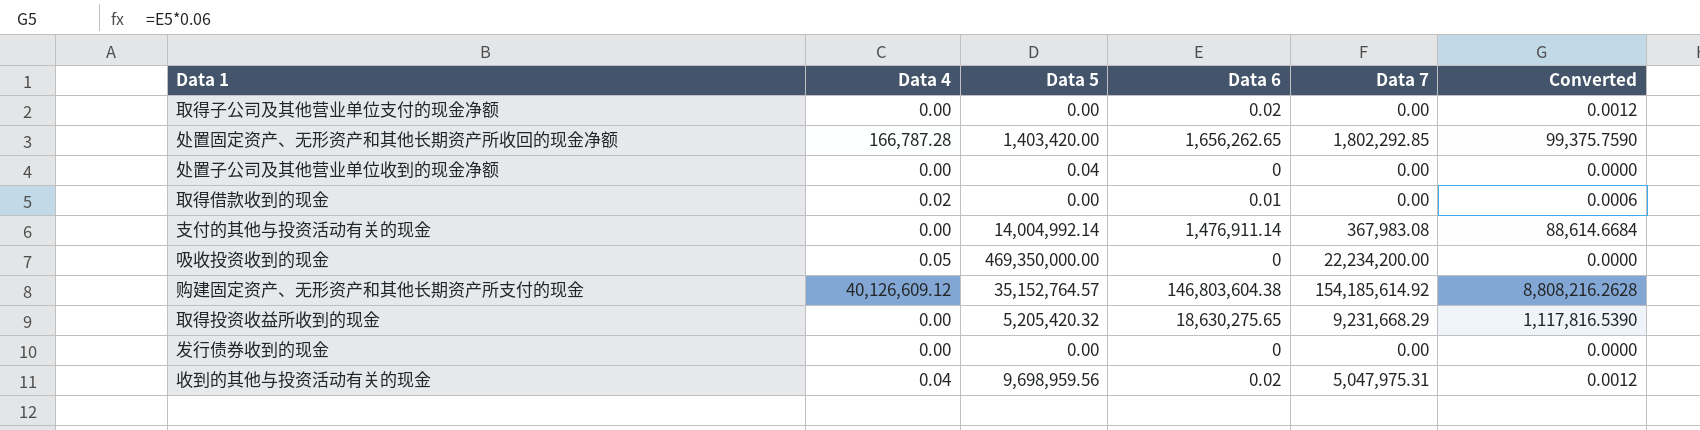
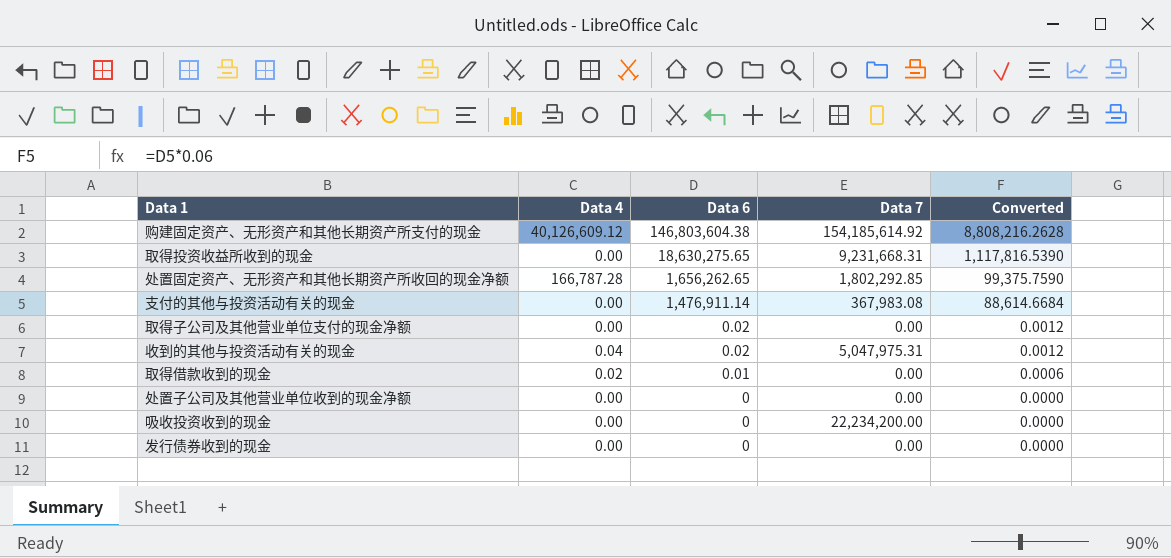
row order: none -> Data 6 descending
column Data 5 | position: 3 -> none
取得投资收益所收到的现金 | Data 7: 9,231,668.29 -> 9,231,668.31
吸收投资收到的现金 | Data 4: 0.05 -> 0.00

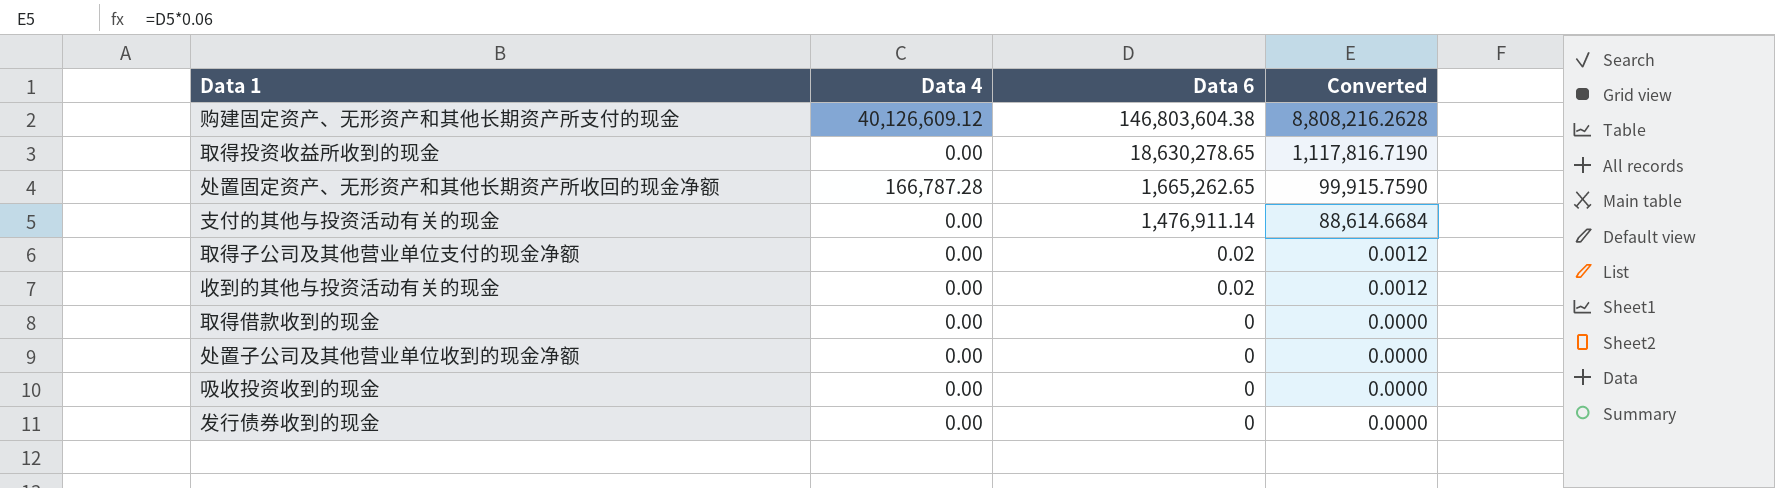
column Data 7 | position: 4 -> none
取得投资收益所收到的现金 | Data 6: 18,630,275.65 -> 18,630,278.65
取得投资收益所收到的现金 | Converted: 1,117,816.5390 -> 1,117,816.7190
处置固定资产、无形资产和其他长期资产所收回的现金净额 | Data 6: 1,656,262.65 -> 1,665,262.65
处置固定资产、无形资产和其他长期资产所收回的现金净额 | Converted: 99,375.7590 -> 99,915.7590
收到的其他与投资活动有关的现金 | Data 4: 0.04 -> 0.00
取得借款收到的现金 | Data 4: 0.02 -> 0.00
取得借款收到的现金 | Data 6: 0.01 -> 0
取得借款收到的现金 | Converted: 0.0006 -> 0.0000

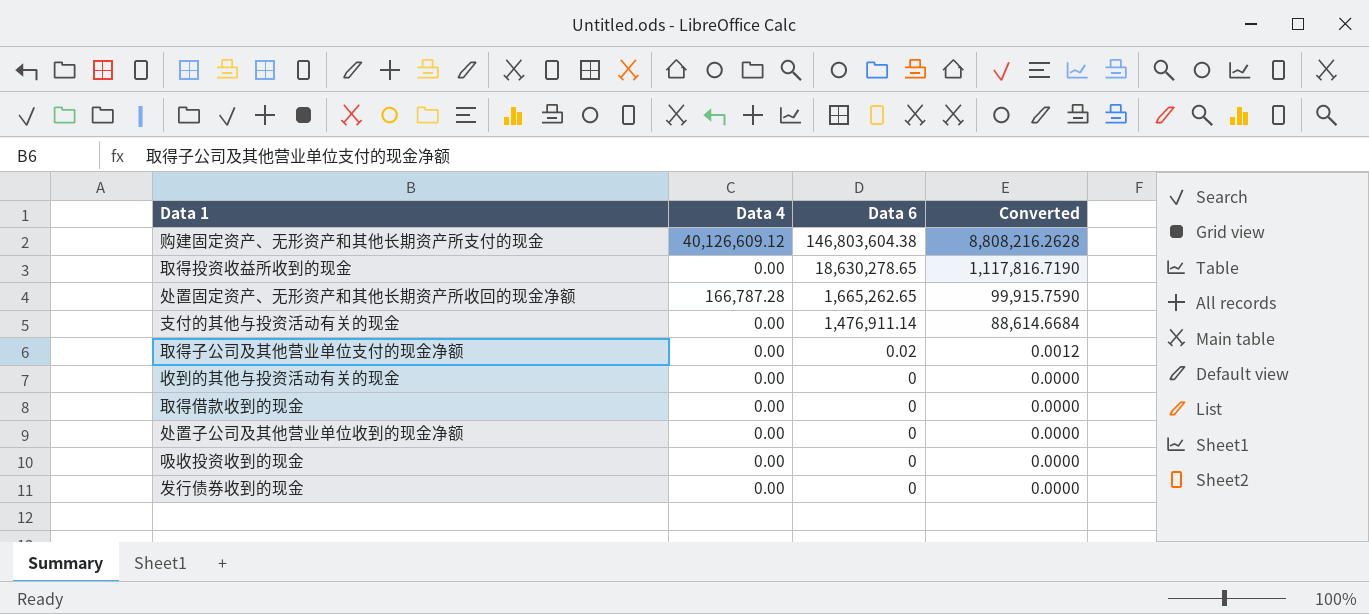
收到的其他与投资活动有关的现金 | Data 6: 0.02 -> 0
收到的其他与投资活动有关的现金 | Converted: 0.0012 -> 0.0000

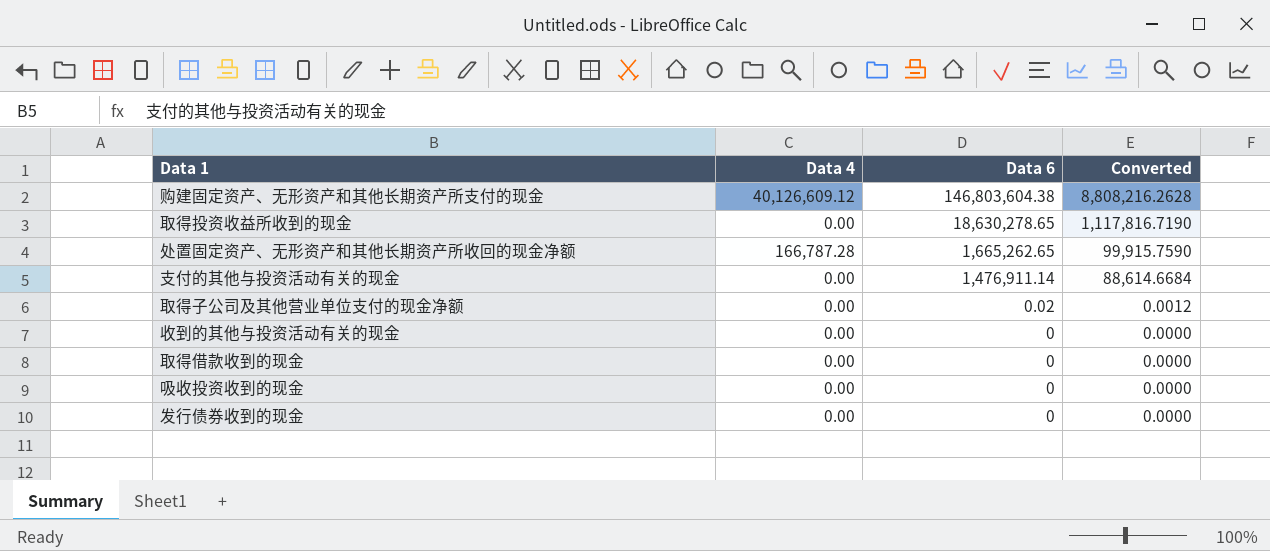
row 处置子公司及其他营业单位收到的现金净额: 0.00 | 0 | 0.0000 -> none

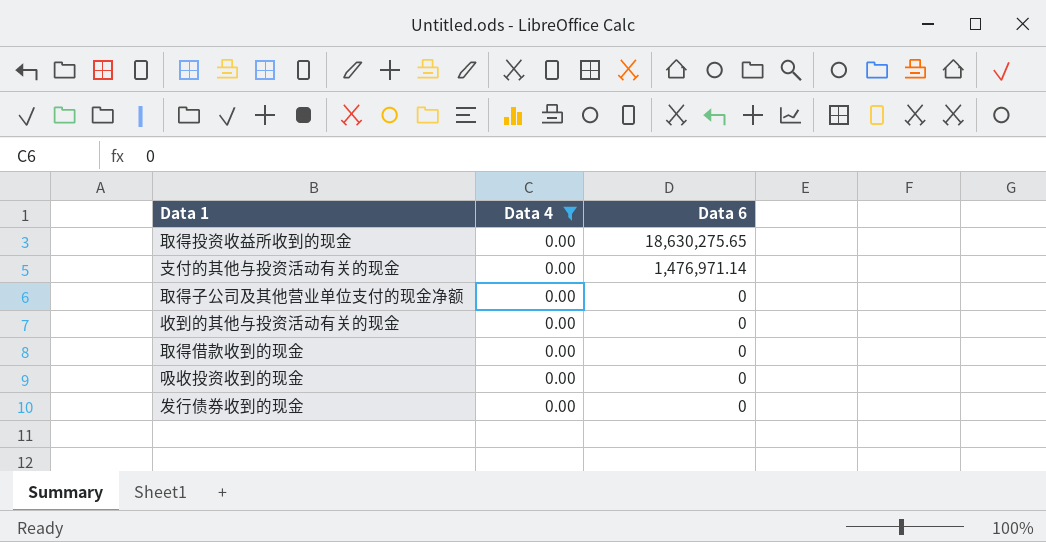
filter: none -> Data 4 = 0.00
column Converted | formula: [Data 6] * 0.06 -> none
取得投资收益所收到的现金 | Data 6: 18,630,278.65 -> 18,630,275.65
支付的其他与投资活动有关的现金 | Data 6: 1,476,911.14 -> 1,476,971.14
取得子公司及其他营业单位支付的现金净额 | Data 6: 0.02 -> 0

